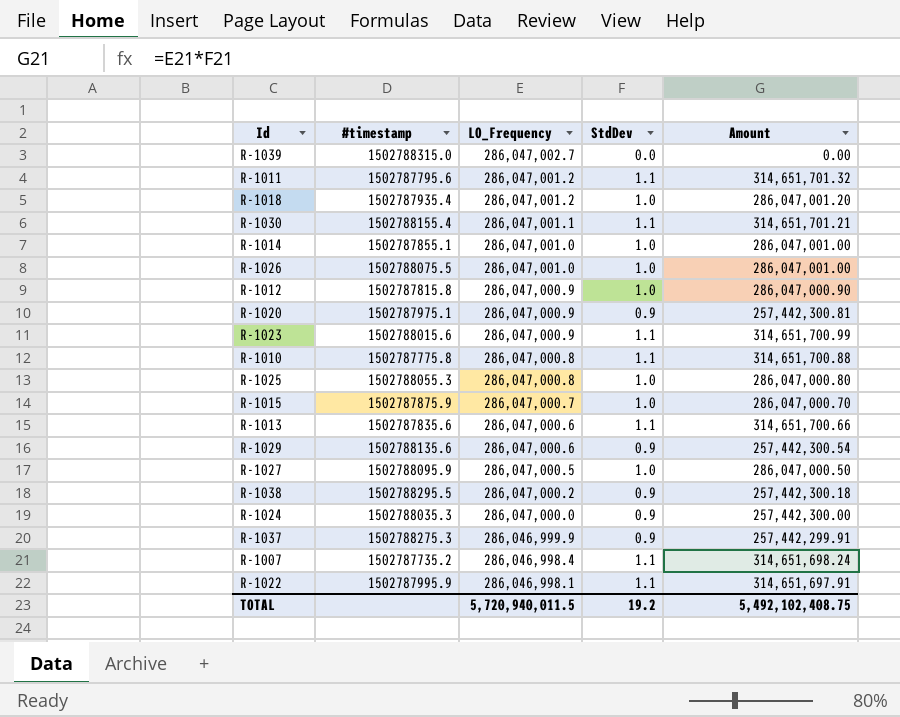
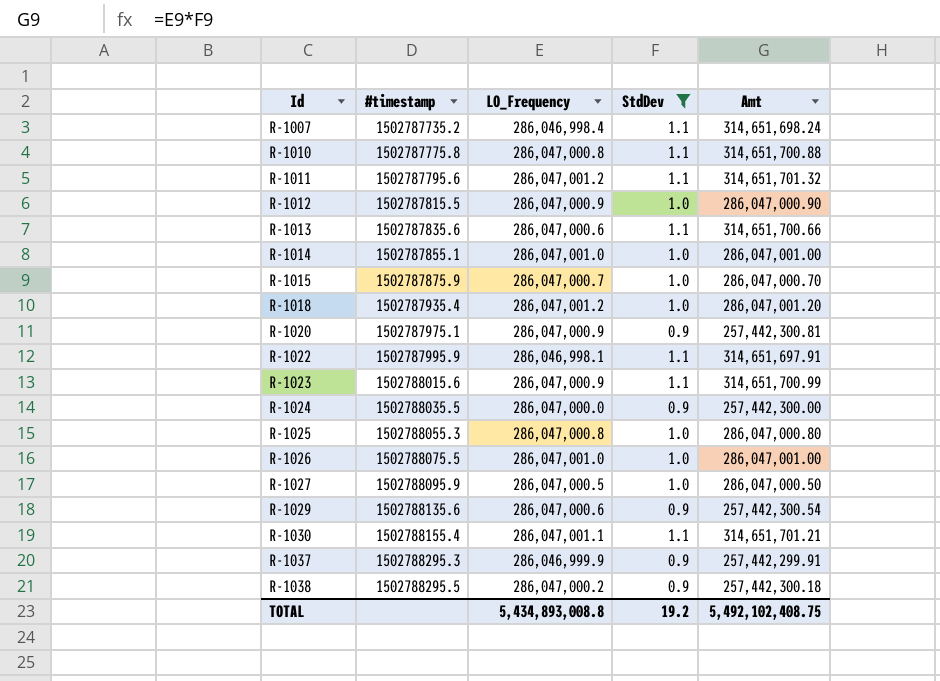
filter: none -> StdDev != 0.0
row order: LO_Frequency descending -> Id ascending
column name: Amount -> Amt
R-1012 | #timestamp: 1502787815.8 -> 1502787815.5
R-1024 | #timestamp: 1502788035.3 -> 1502788035.5
R-1037 | #timestamp: 1502788275.3 -> 1502788295.3
TOTAL | LO_Frequency: 5,720,940,011.5 -> 5,434,893,008.8

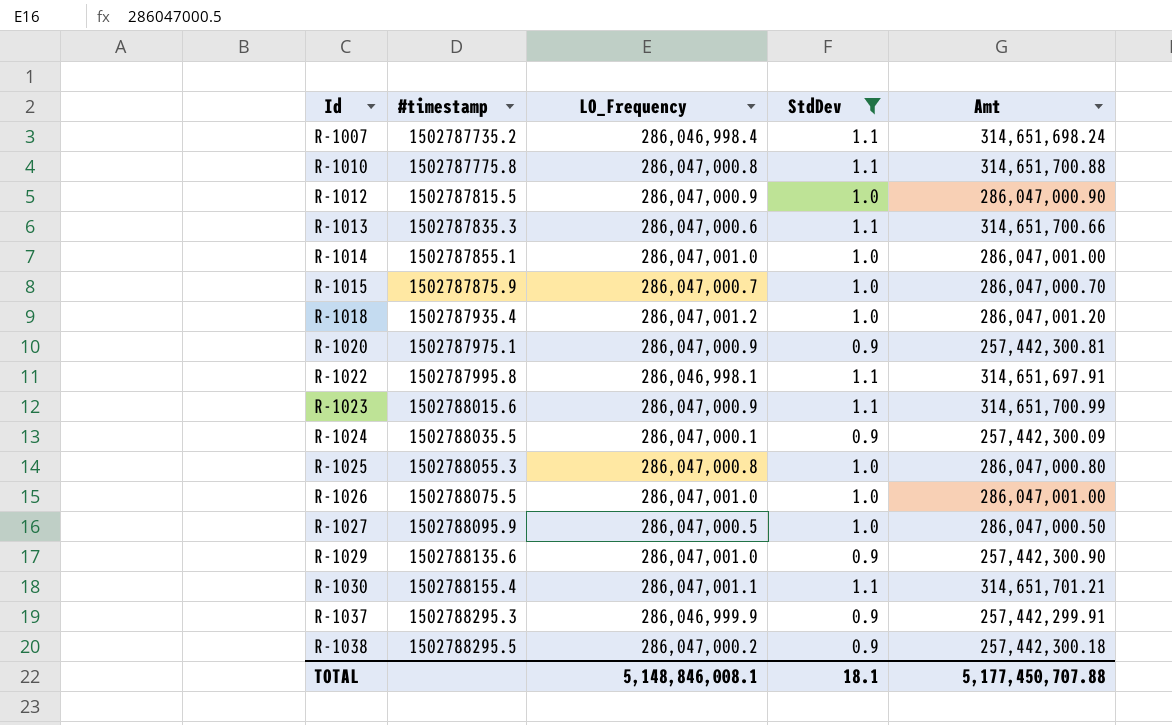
row R-1011: 1502787795.6 | 286,047,001.2 | 1.1 | 314,651,701.32 -> none
R-1013 | #timestamp: 1502787835.6 -> 1502787835.3
R-1022 | #timestamp: 1502787995.9 -> 1502787995.8
R-1024 | LO_Frequency: 286,047,000.0 -> 286,047,000.1
R-1024 | Amt: 257,442,300.00 -> 257,442,300.09
R-1029 | LO_Frequency: 286,047,000.6 -> 286,047,001.0
R-1029 | Amt: 257,442,300.54 -> 257,442,300.90
TOTAL | LO_Frequency: 5,434,893,008.8 -> 5,148,846,008.1
TOTAL | StdDev: 19.2 -> 18.1
TOTAL | Amt: 5,492,102,408.75 -> 5,177,450,707.88

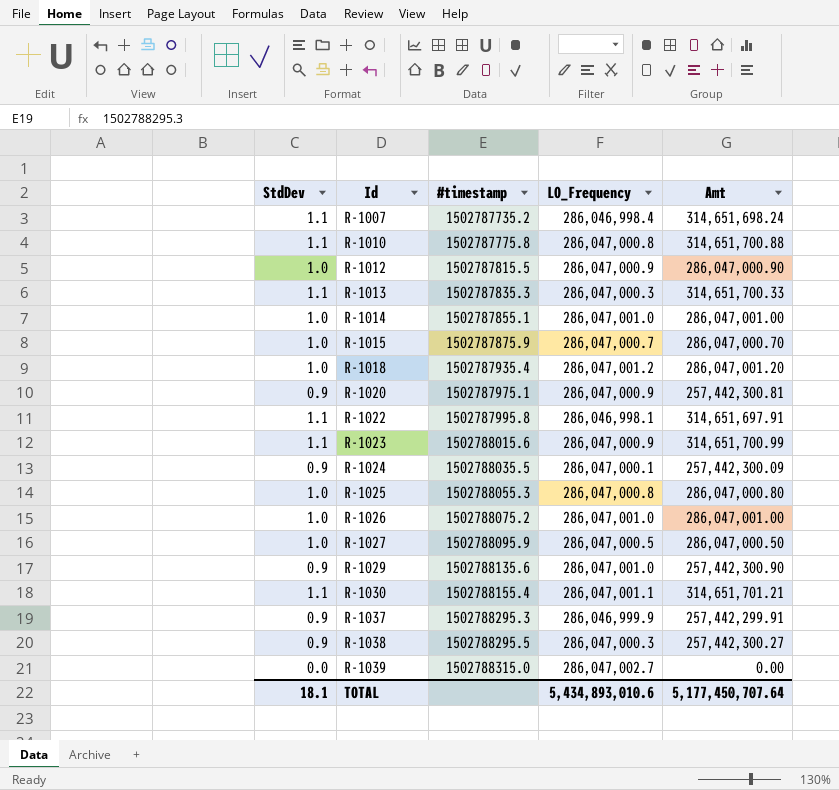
filter: StdDev != 0.0 -> none
column StdDev | position: 4 -> 1
R-1013 | LO_Frequency: 286,047,000.6 -> 286,047,000.3
R-1013 | Amt: 314,651,700.66 -> 314,651,700.33
R-1026 | #timestamp: 1502788075.5 -> 1502788075.2
R-1038 | LO_Frequency: 286,047,000.2 -> 286,047,000.3
R-1038 | Amt: 257,442,300.18 -> 257,442,300.27
TOTAL | LO_Frequency: 5,148,846,008.1 -> 5,434,893,010.6
TOTAL | Amt: 5,177,450,707.88 -> 5,177,450,707.64

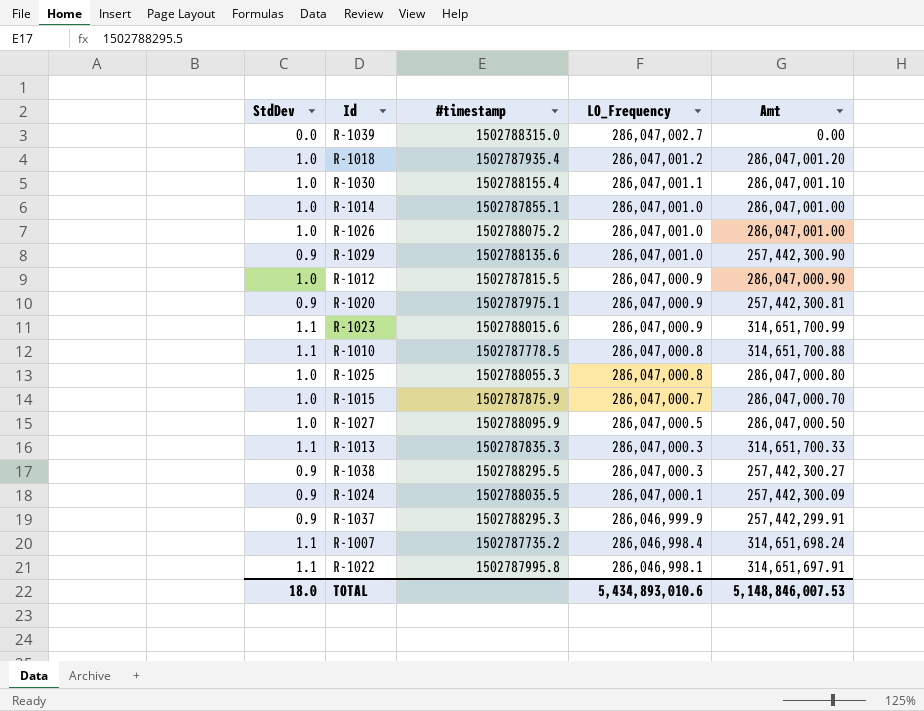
row order: Id ascending -> LO_Frequency descending
R-1030 | StdDev: 1.1 -> 1.0
R-1030 | Amt: 314,651,701.21 -> 286,047,001.10
R-1010 | #timestamp: 1502787775.8 -> 1502787778.5
TOTAL | StdDev: 18.1 -> 18.0
TOTAL | Amt: 5,177,450,707.64 -> 5,148,846,007.53

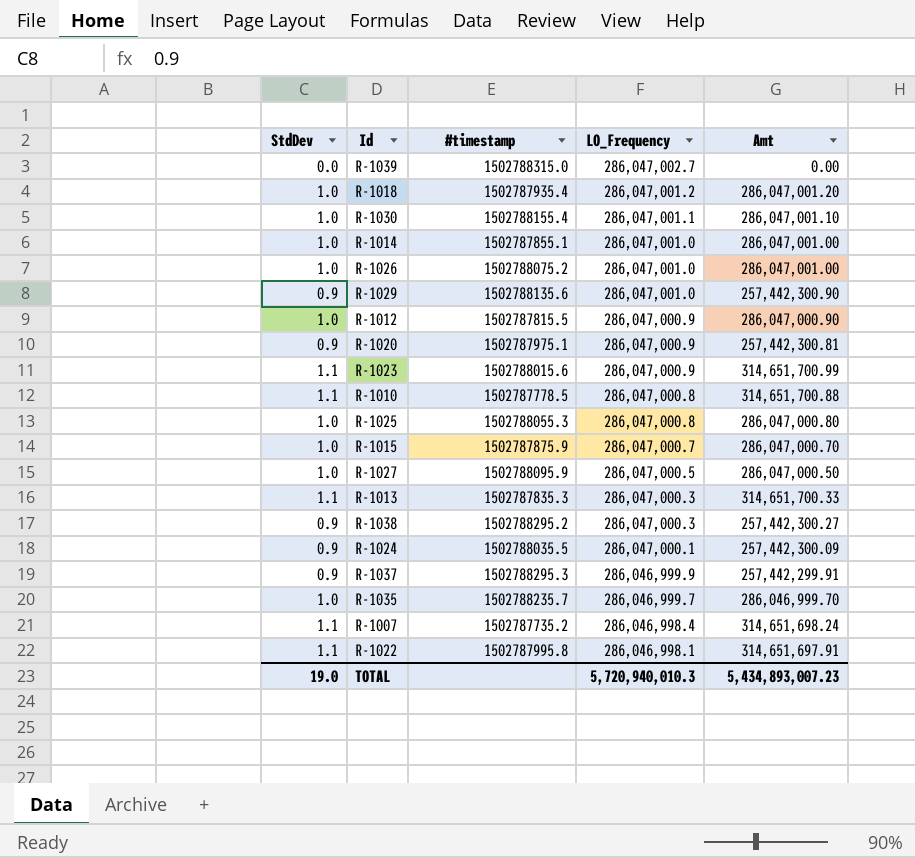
R-1038 | #timestamp: 1502788295.5 -> 1502788295.2
row R-1035: none -> 1.0 | 1502788235.7 | 286,046,999.7 | 286,046,999.70
TOTAL | StdDev: 18.0 -> 19.0
TOTAL | LO_Frequency: 5,434,893,010.6 -> 5,720,940,010.3
TOTAL | Amt: 5,148,846,007.53 -> 5,434,893,007.23

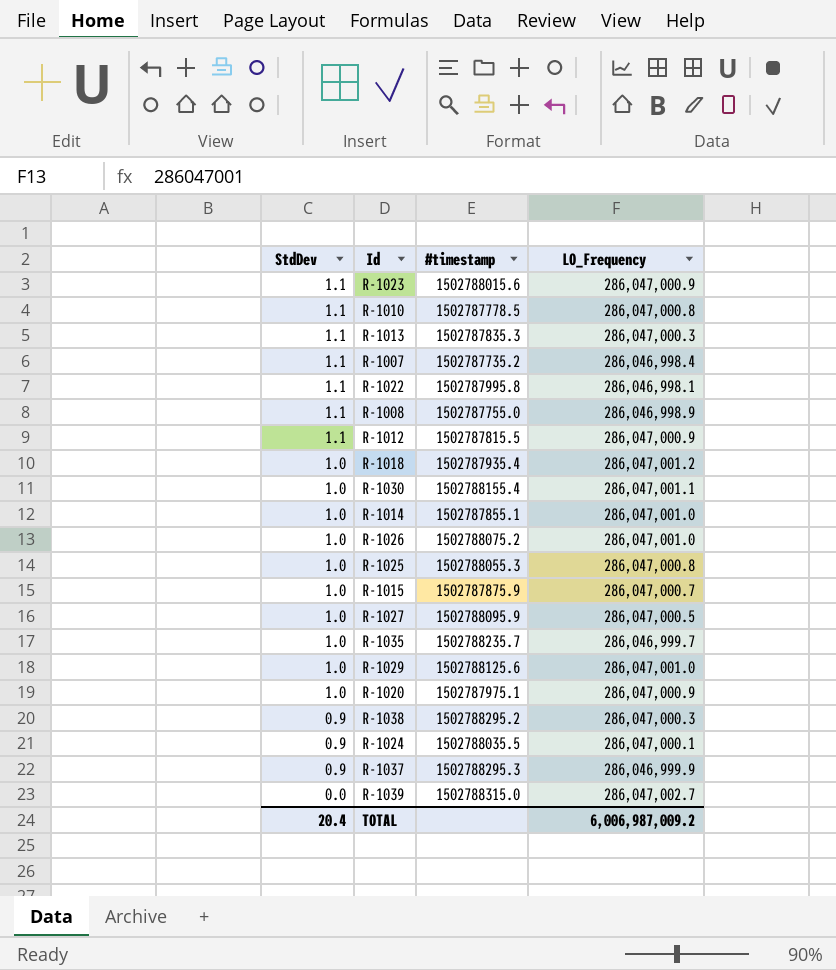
row order: LO_Frequency descending -> StdDev descending
column Amt | formula: [StdDev] * [LO_Frequency] -> none
row R-1008: none -> 1.1 | 1502787755.0 | 286,046,998.9
R-1012 | StdDev: 1.0 -> 1.1
R-1029 | StdDev: 0.9 -> 1.0
R-1029 | #timestamp: 1502788135.6 -> 1502788125.6
R-1020 | StdDev: 0.9 -> 1.0
TOTAL | StdDev: 19.0 -> 20.4
TOTAL | LO_Frequency: 5,720,940,010.3 -> 6,006,987,009.2

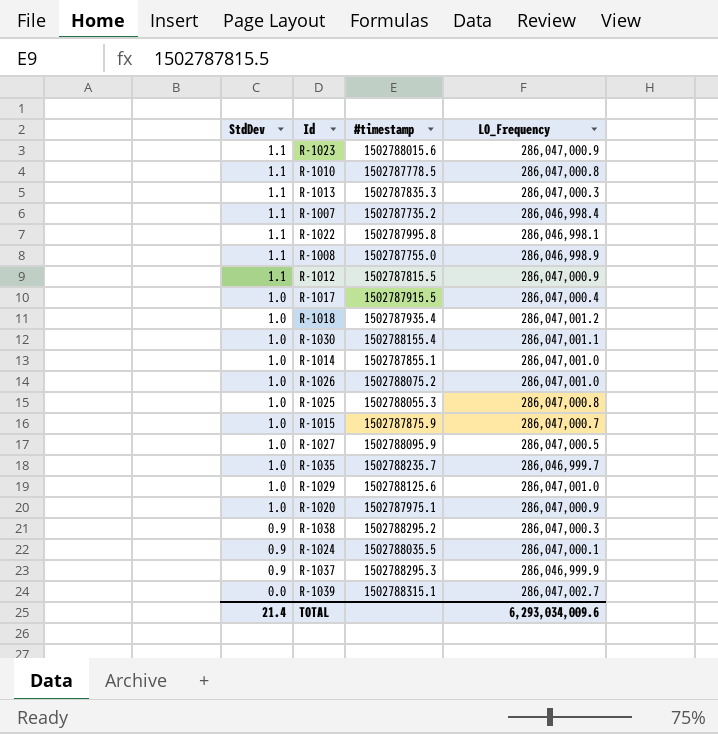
row R-1017: none -> 1.0 | 1502787915.5 | 286,047,000.4
R-1039 | #timestamp: 1502788315.0 -> 1502788315.1
TOTAL | StdDev: 20.4 -> 21.4
TOTAL | LO_Frequency: 6,006,987,009.2 -> 6,293,034,009.6

